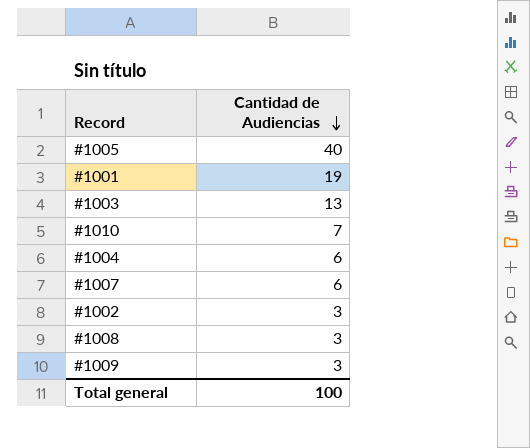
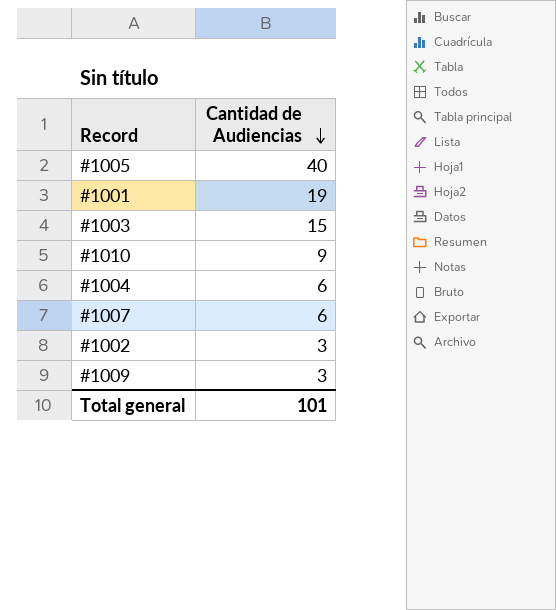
row #1008: 3 -> none
#1003 | Cantidad de Audiencias: 13 -> 15
#1010 | Cantidad de Audiencias: 7 -> 9
Total general | Cantidad de Audiencias: 100 -> 101

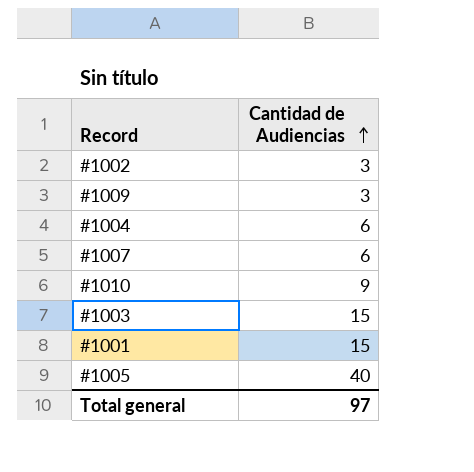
row order: Cantidad de Audiencias descending -> Cantidad de Audiencias ascending
#1001 | Cantidad de Audiencias: 19 -> 15
Total general | Cantidad de Audiencias: 101 -> 97

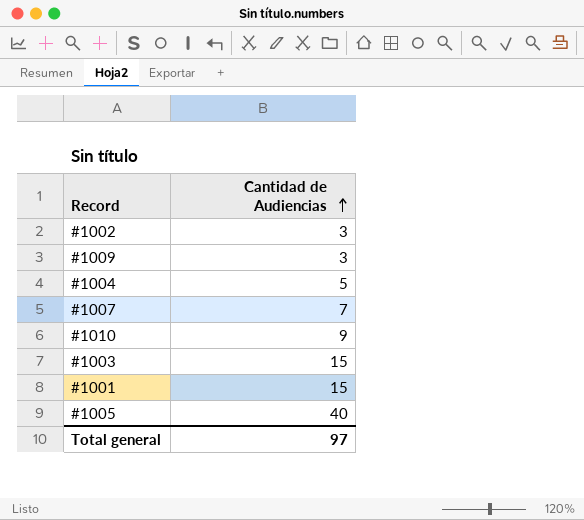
#1004 | Cantidad de Audiencias: 6 -> 5
#1007 | Cantidad de Audiencias: 6 -> 7

